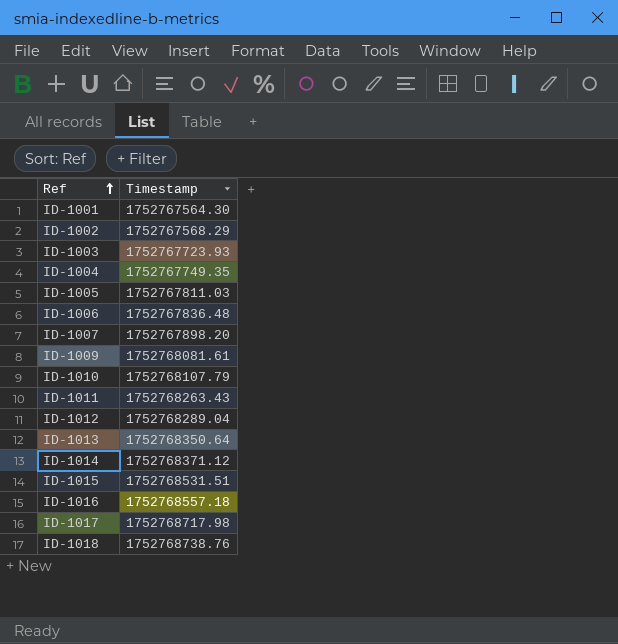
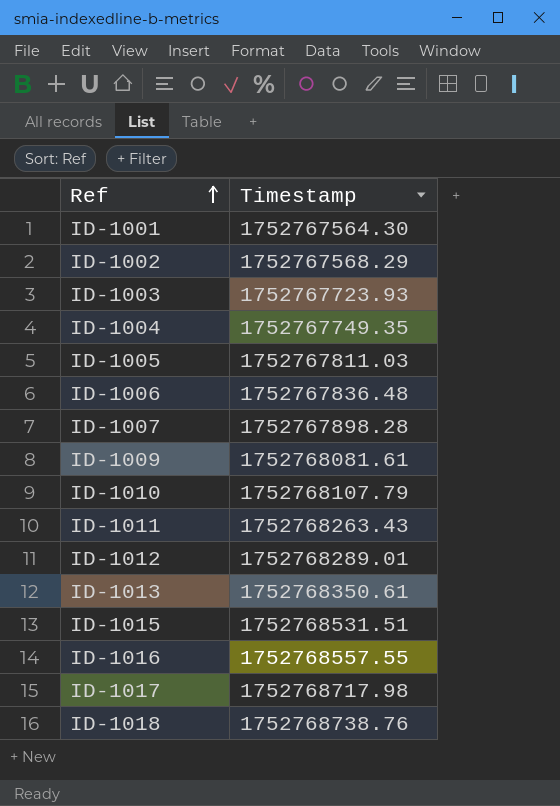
row ID-1014: 1752768371.12 -> none
ID-1007 | Timestamp: 1752767898.20 -> 1752767898.28
ID-1012 | Timestamp: 1752768289.04 -> 1752768289.01
ID-1013 | Timestamp: 1752768350.64 -> 1752768350.61
ID-1016 | Timestamp: 1752768557.18 -> 1752768557.55

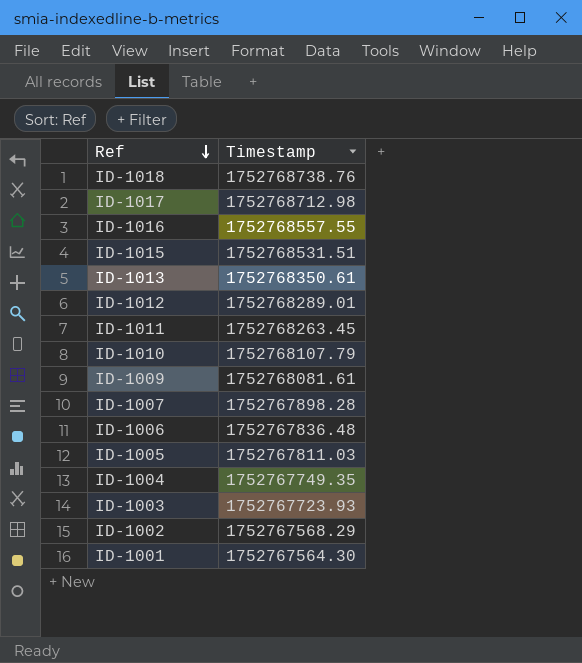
row order: Ref ascending -> Ref descending
ID-1017 | Timestamp: 1752768717.98 -> 1752768712.98
ID-1011 | Timestamp: 1752768263.43 -> 1752768263.45

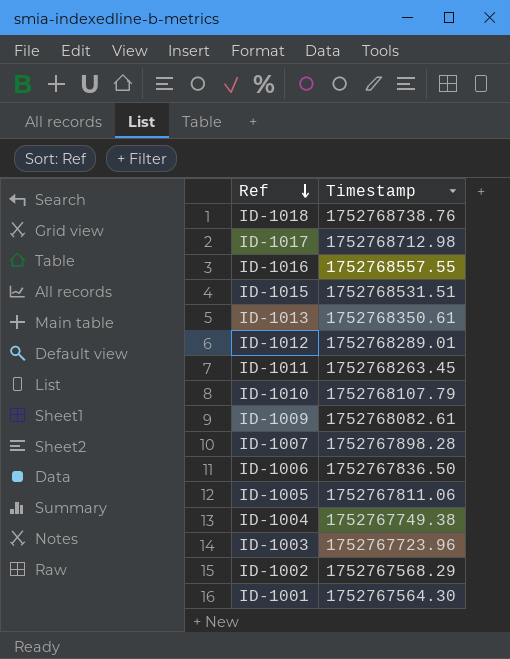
ID-1009 | Timestamp: 1752768081.61 -> 1752768082.61
ID-1006 | Timestamp: 1752767836.48 -> 1752767836.50
ID-1005 | Timestamp: 1752767811.03 -> 1752767811.06
ID-1004 | Timestamp: 1752767749.35 -> 1752767749.38
ID-1003 | Timestamp: 1752767723.93 -> 1752767723.96

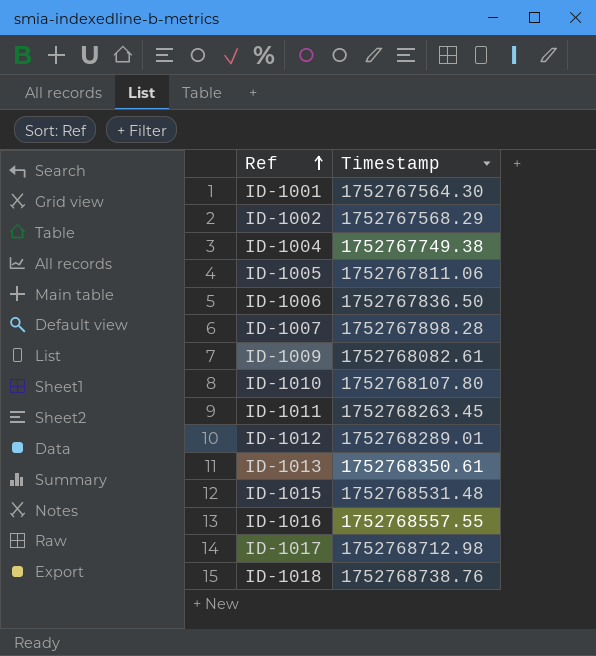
row order: Ref descending -> Ref ascending
row ID-1003: 1752767723.96 -> none
ID-1010 | Timestamp: 1752768107.79 -> 1752768107.80
ID-1015 | Timestamp: 1752768531.51 -> 1752768531.48

